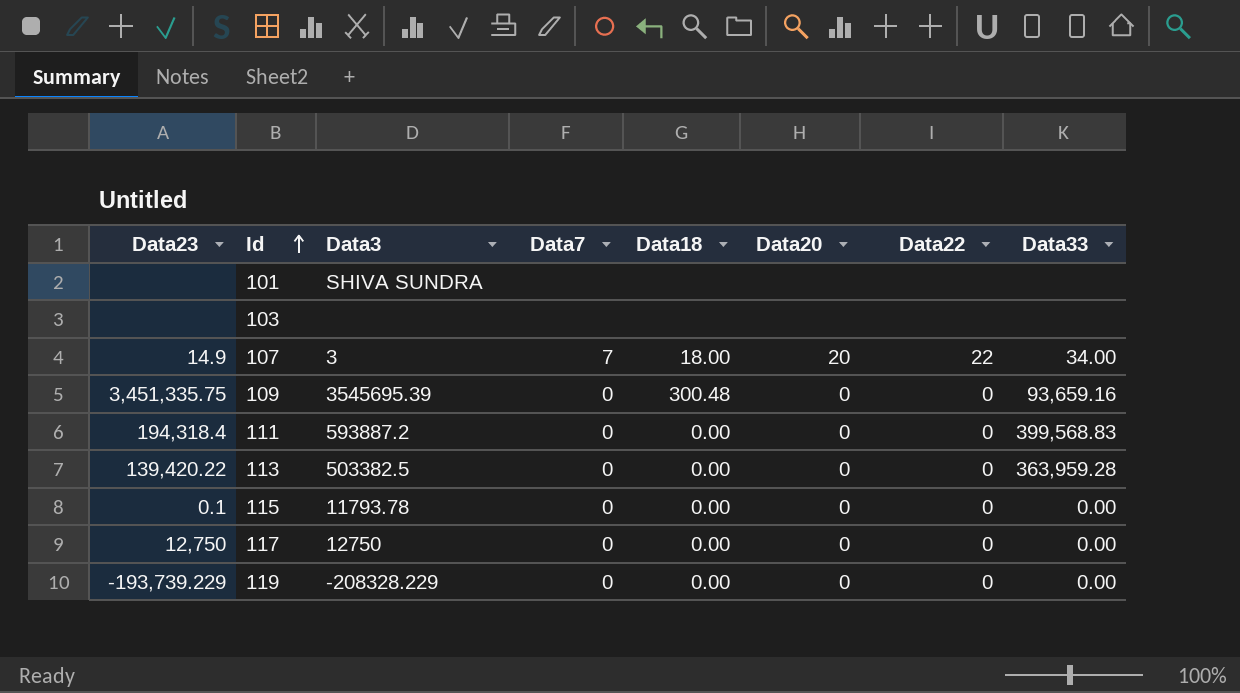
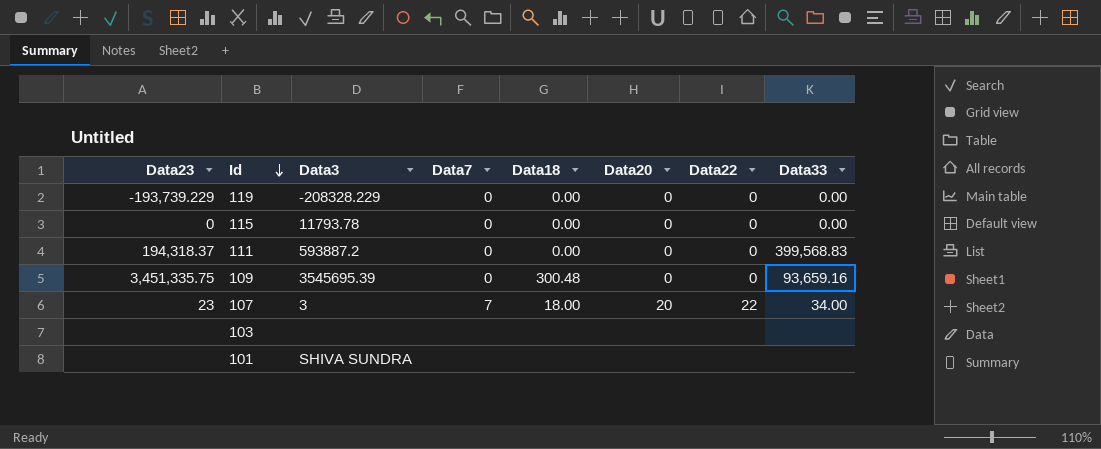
row order: Id ascending -> Id descending
row 113: 139,420.22 | 503382.5 | 0 | 0.00 | 0 | 0 | 363,959.28 -> none
row 117: 12,750 | 12750 | 0 | 0.00 | 0 | 0 | 0.00 -> none
115 | Data23: 0.1 -> 0
111 | Data23: 194,318.4 -> 194,318.37
107 | Data23: 14.9 -> 23

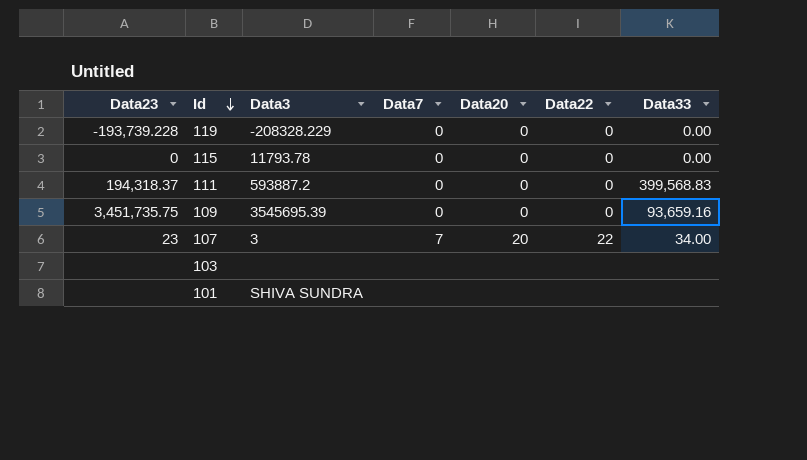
column Data18 | position: 5 -> none
119 | Data23: -193,739.229 -> -193,739.228
109 | Data23: 3,451,335.75 -> 3,451,735.75

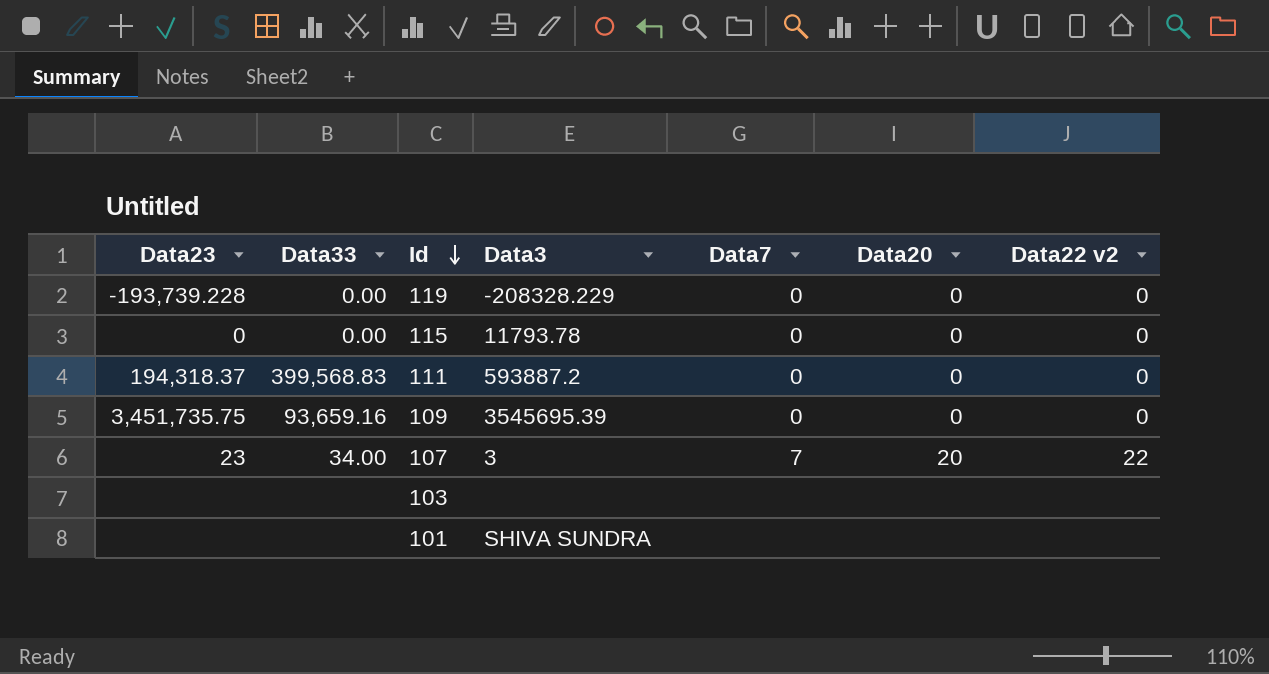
column Data33 | position: 7 -> 2
column name: Data22 -> Data22 v2

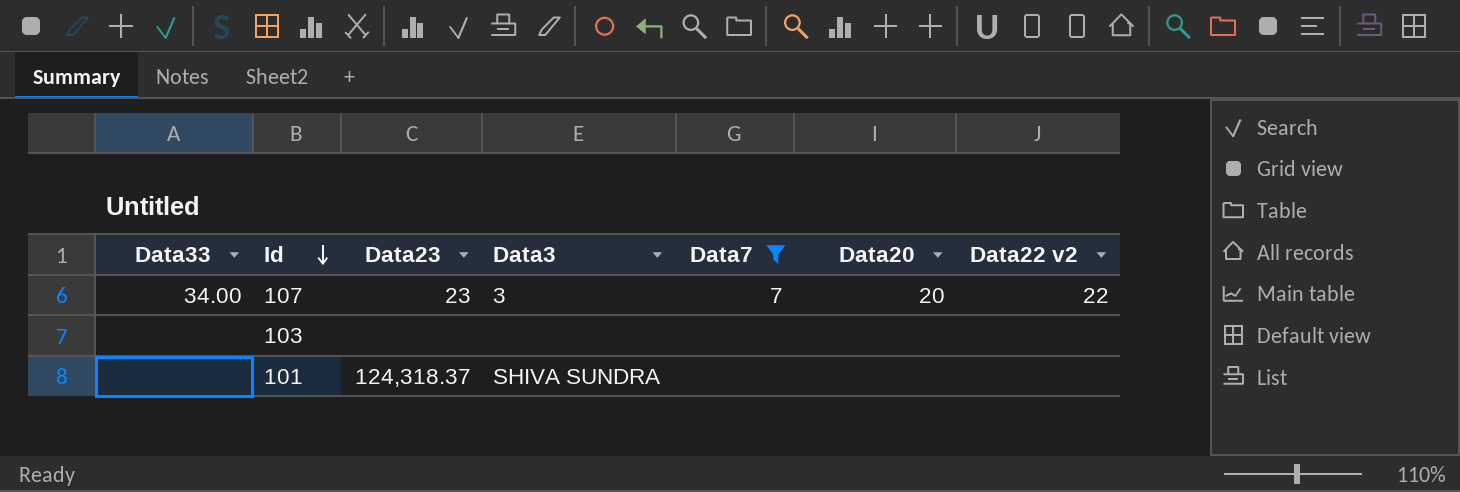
filter: none -> Data7 != 0
column Data23 | position: 1 -> 3
101 | Data23: none -> 124,318.37

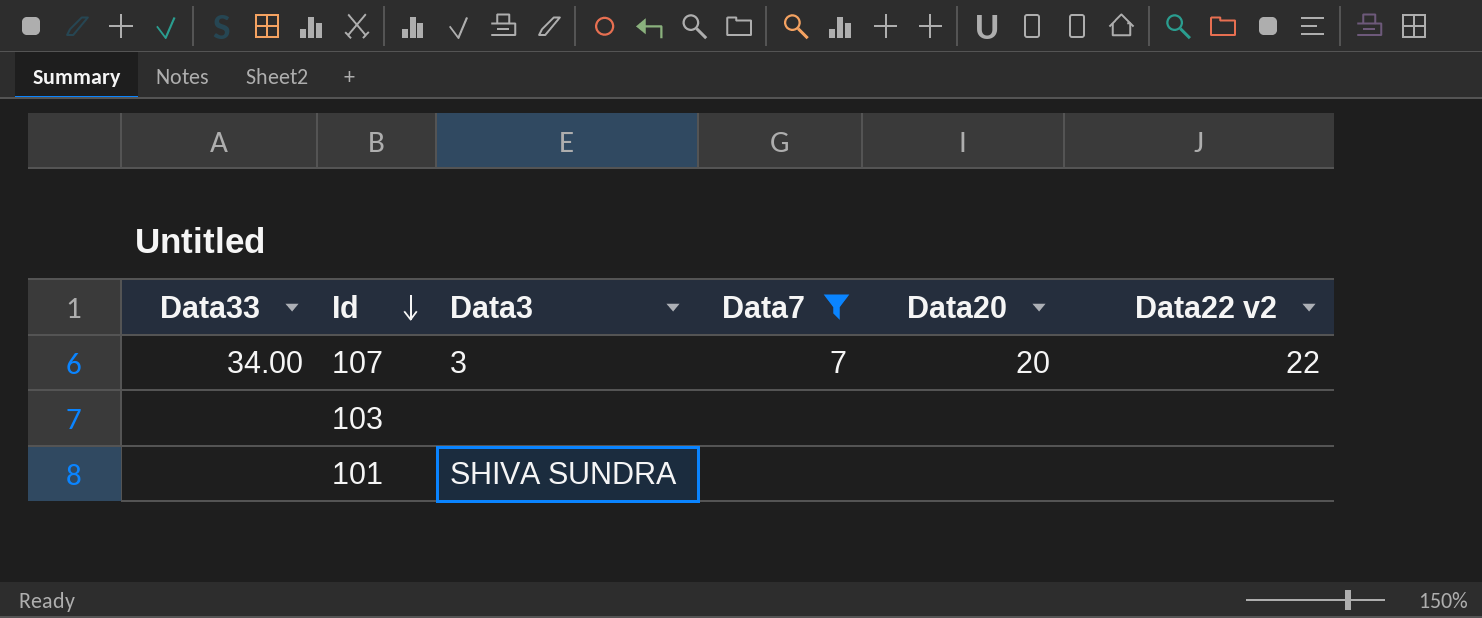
column Data23 | position: 3 -> none

